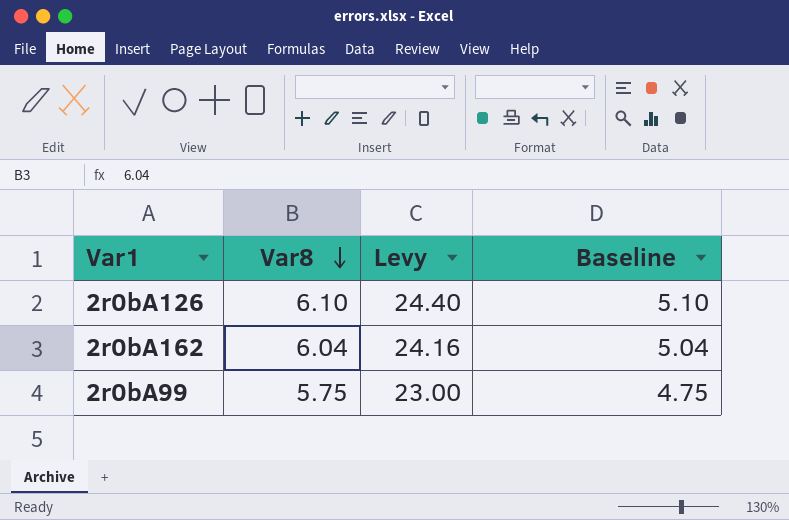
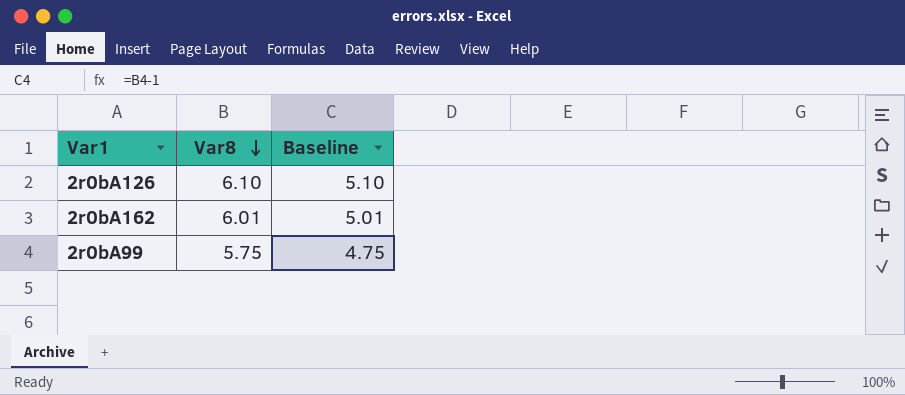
column Levy | formula: [Var8] * 4 -> none
2r0bA162 | Var8: 6.04 -> 6.01
2r0bA162 | Baseline: 5.04 -> 5.01

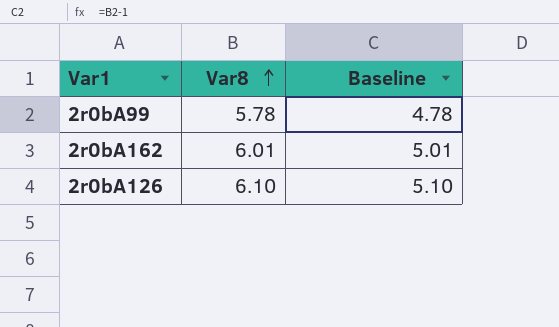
row order: Var8 descending -> Var8 ascending
2r0bA99 | Var8: 5.75 -> 5.78
2r0bA99 | Baseline: 4.75 -> 4.78

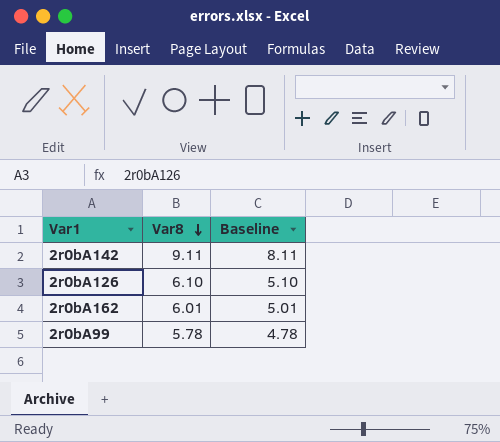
row order: Var8 ascending -> Var8 descending
row 2r0bA142: none -> 9.11 | 8.11

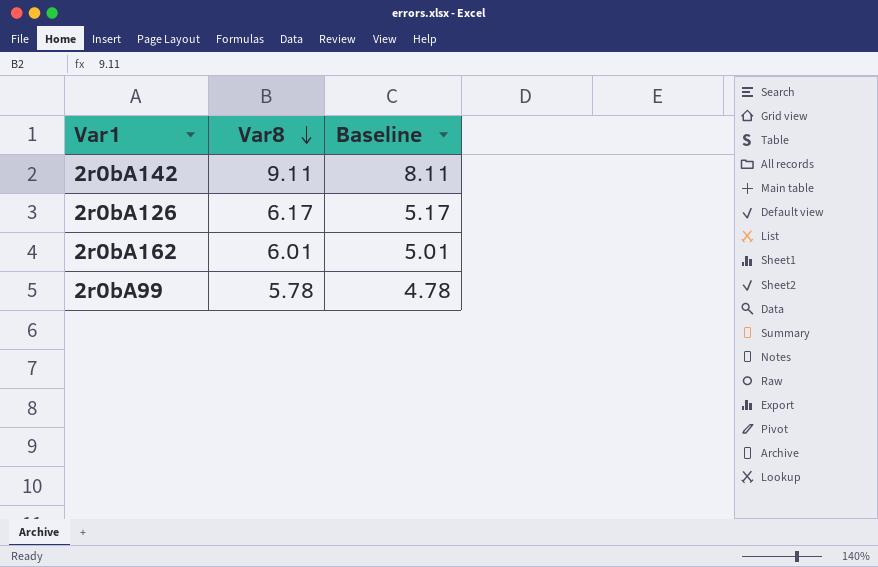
2r0bA126 | Var8: 6.10 -> 6.17
2r0bA126 | Baseline: 5.10 -> 5.17

